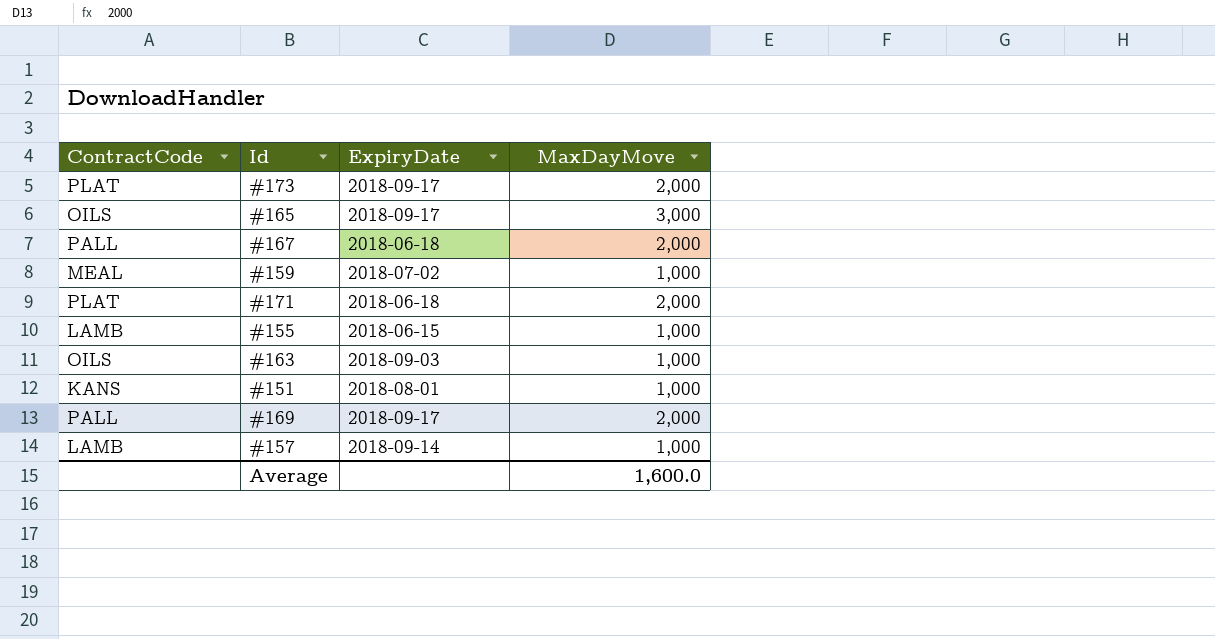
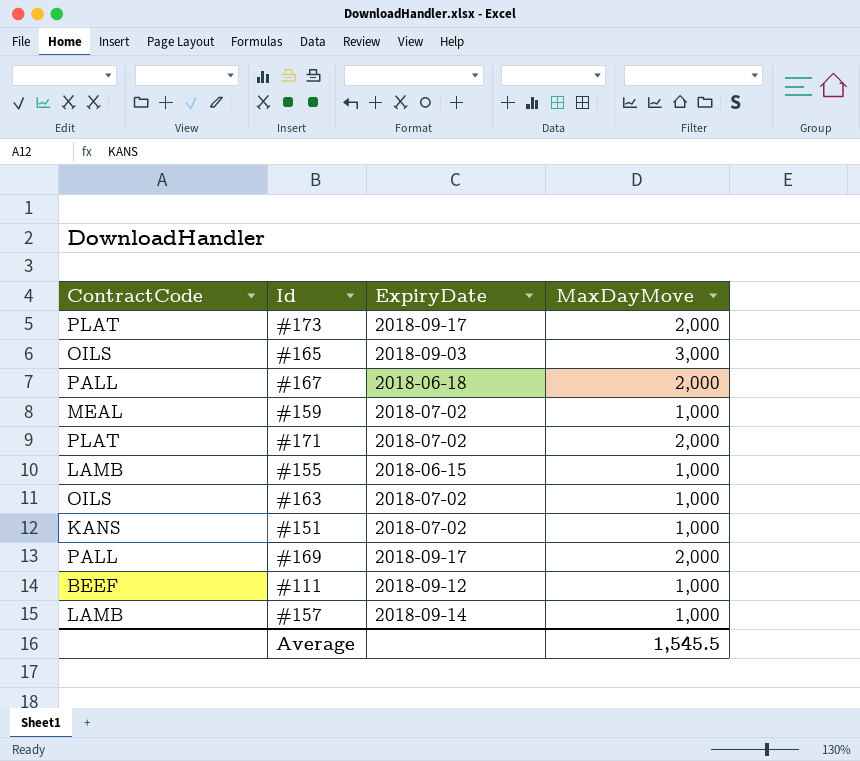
#165 | ExpiryDate: 2018-09-17 -> 2018-09-03
#171 | ExpiryDate: 2018-06-18 -> 2018-07-02
#163 | ExpiryDate: 2018-09-03 -> 2018-07-02
#151 | ExpiryDate: 2018-08-01 -> 2018-07-02
row #111: none -> BEEF | 2018-09-12 | 1,000
Average | MaxDayMove: 1,600.0 -> 1,545.5

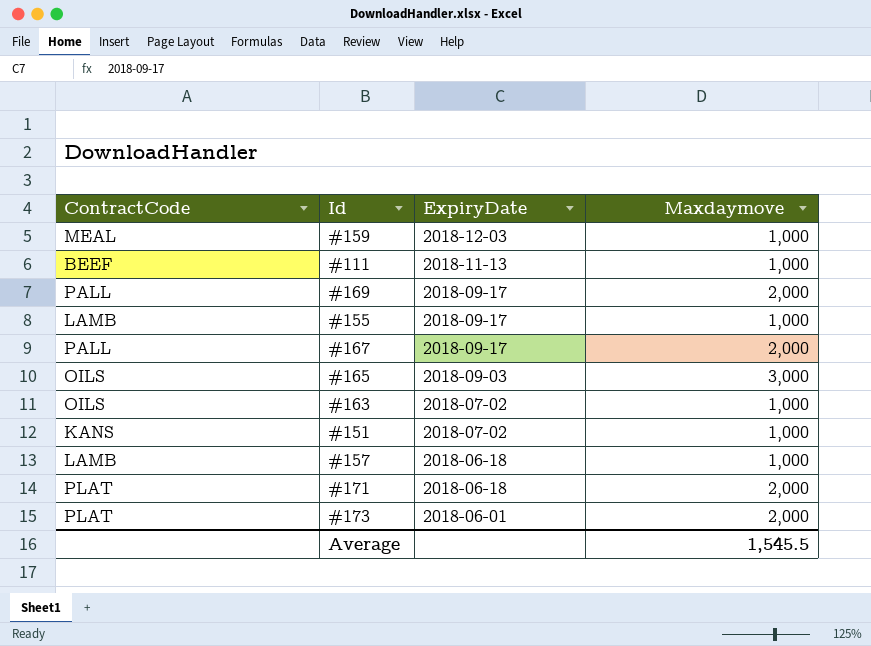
row order: none -> ExpiryDate descending
column name: MaxDayMove -> Maxdaymove
#159 | ExpiryDate: 2018-07-02 -> 2018-12-03
#111 | ExpiryDate: 2018-09-12 -> 2018-11-13
#155 | ExpiryDate: 2018-06-15 -> 2018-09-17
#167 | ExpiryDate: 2018-06-18 -> 2018-09-17
#157 | ExpiryDate: 2018-09-14 -> 2018-06-18
#171 | ExpiryDate: 2018-07-02 -> 2018-06-18
#173 | ExpiryDate: 2018-09-17 -> 2018-06-01

